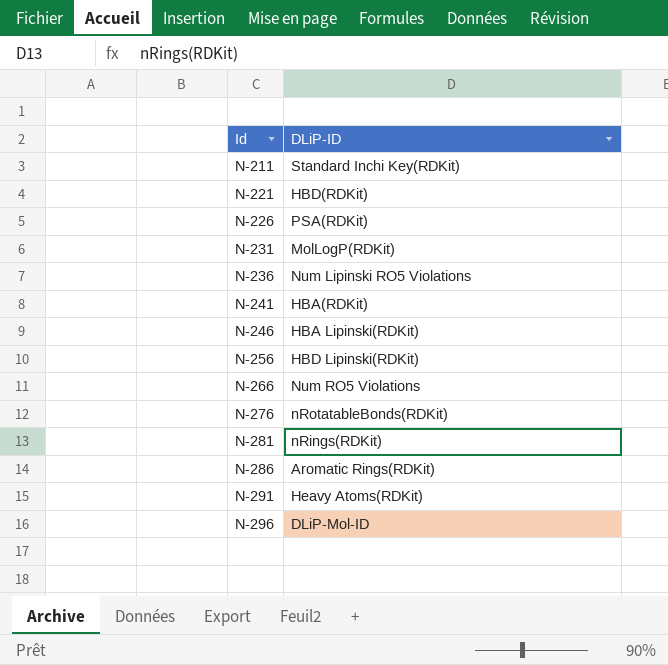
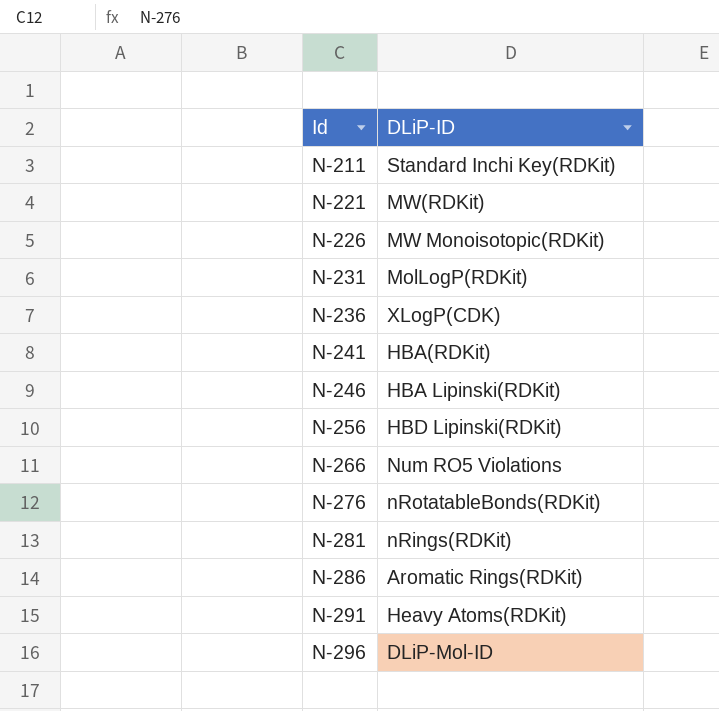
N-221 | DLiP-ID: HBD(RDKit) -> MW(RDKit)
N-226 | DLiP-ID: PSA(RDKit) -> MW Monoisotopic(RDKit)
N-236 | DLiP-ID: Num Lipinski RO5 Violations -> XLogP(CDK)

